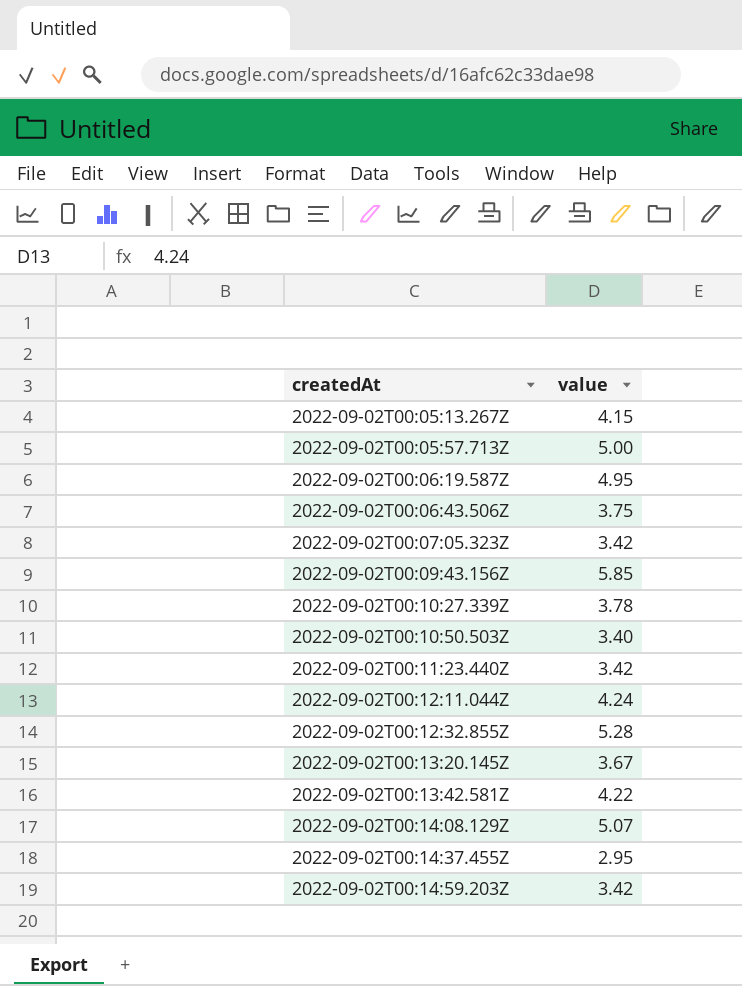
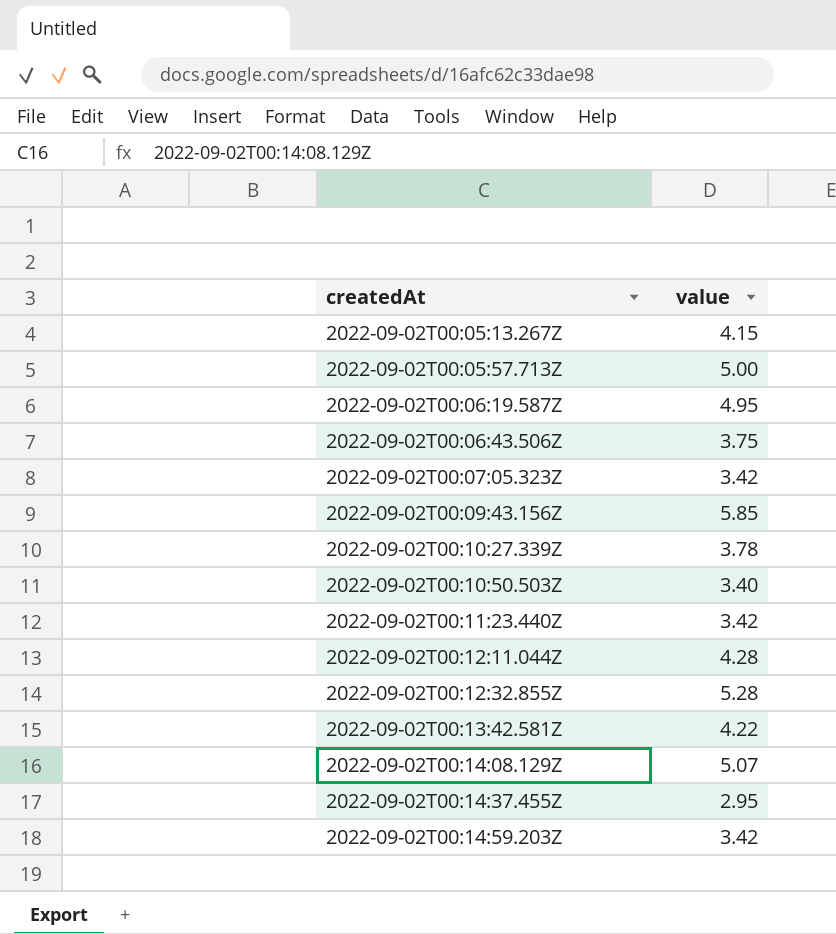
row 2022-09-02T00:13:20.145Z: 3.67 -> none
2022-09-02T00:12:11.044Z | value: 4.24 -> 4.28

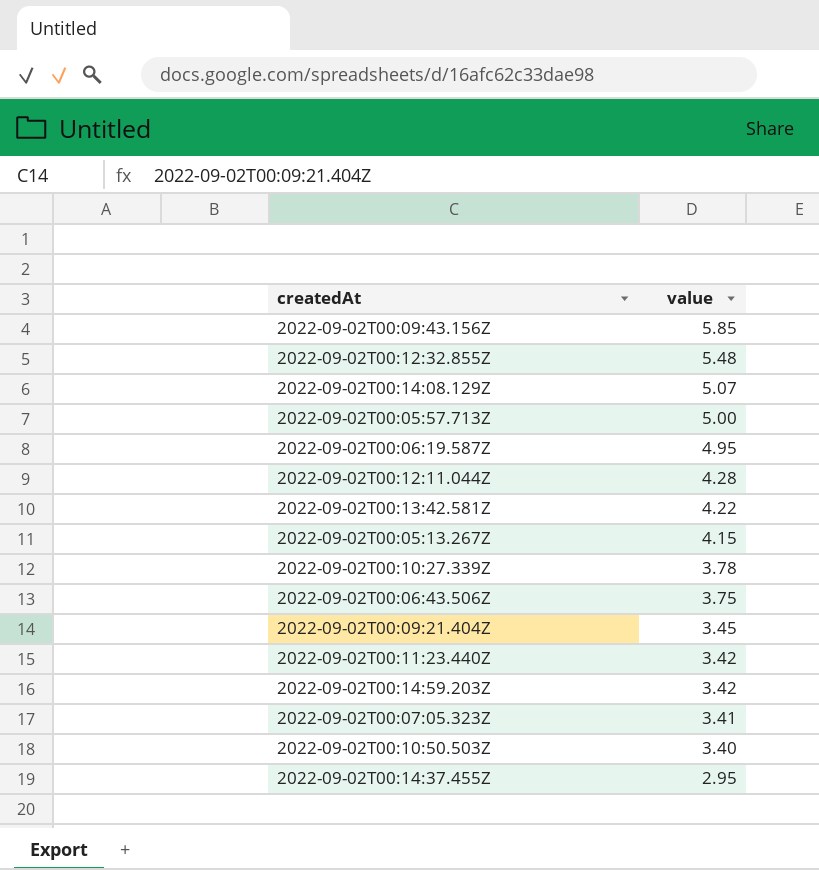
row order: createdAt ascending -> value descending
2022-09-02T00:12:32.855Z | value: 5.28 -> 5.48
row 2022-09-02T00:09:21.404Z: none -> 3.45
2022-09-02T00:07:05.323Z | value: 3.42 -> 3.41

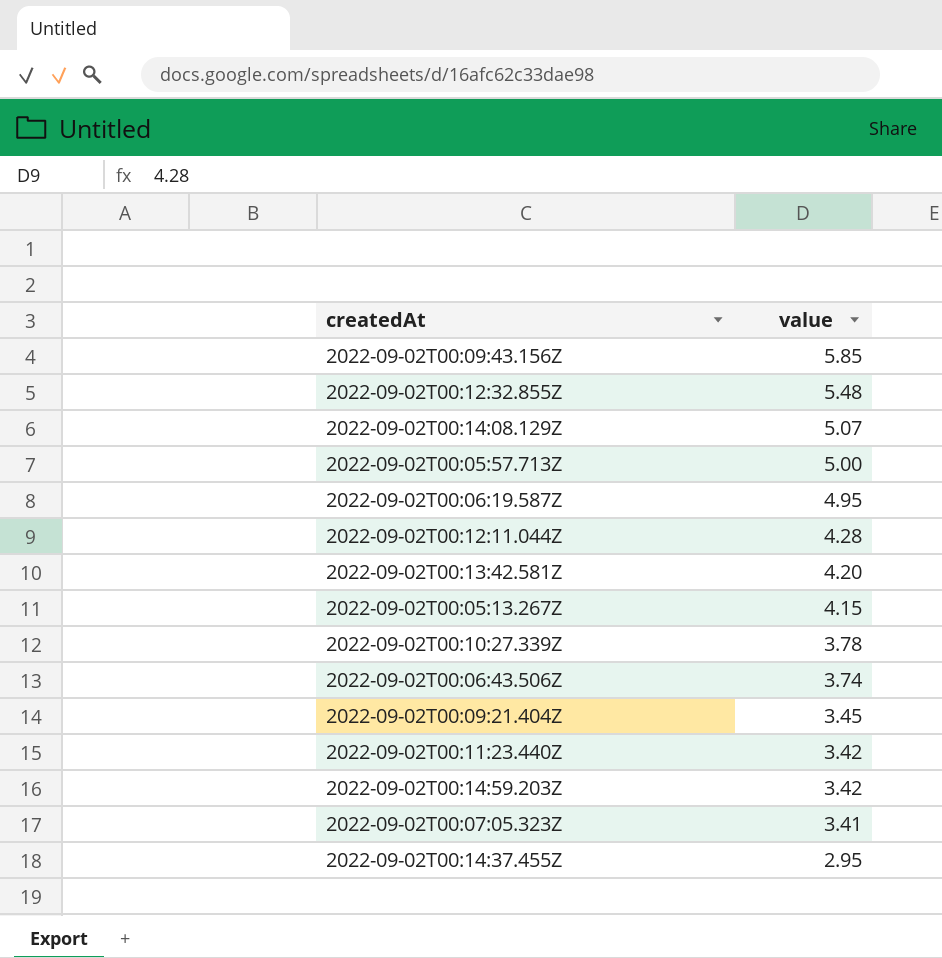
row 2022-09-02T00:10:50.503Z: 3.40 -> none
2022-09-02T00:13:42.581Z | value: 4.22 -> 4.20
2022-09-02T00:06:43.506Z | value: 3.75 -> 3.74

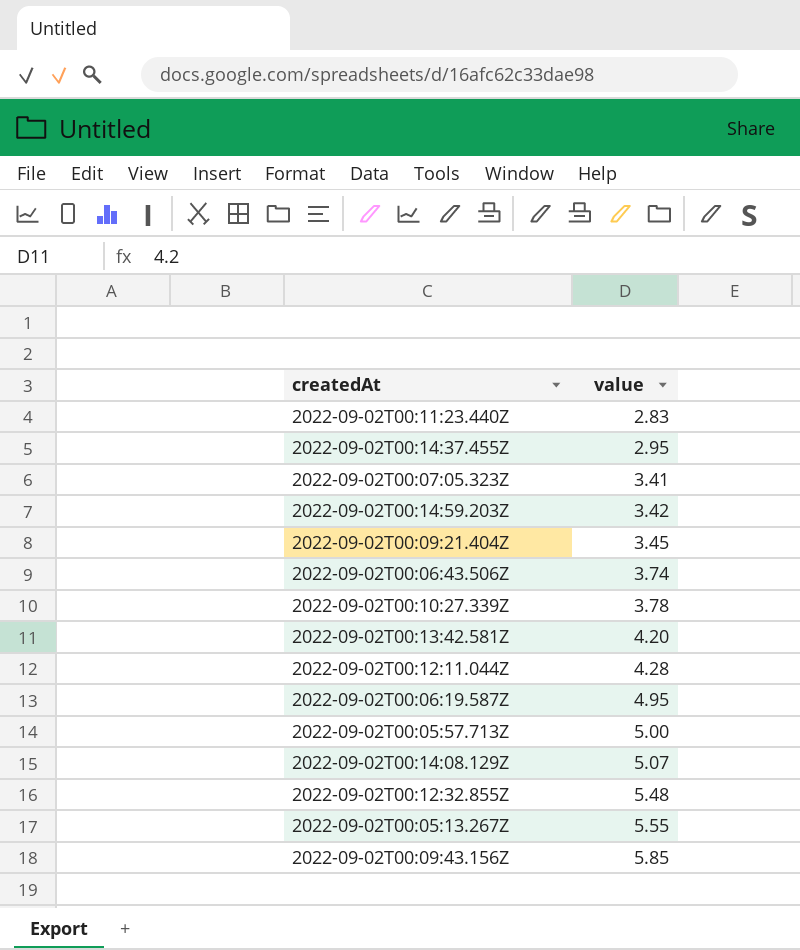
row order: value descending -> value ascending
2022-09-02T00:11:23.440Z | value: 3.42 -> 2.83
2022-09-02T00:05:13.267Z | value: 4.15 -> 5.55

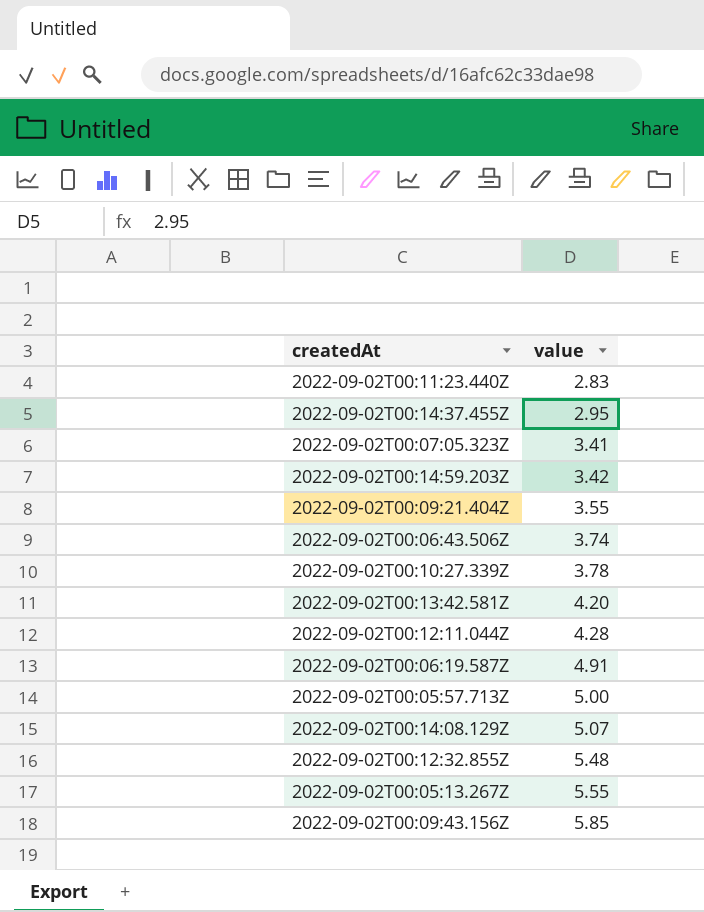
2022-09-02T00:09:21.404Z | value: 3.45 -> 3.55
2022-09-02T00:06:19.587Z | value: 4.95 -> 4.91

